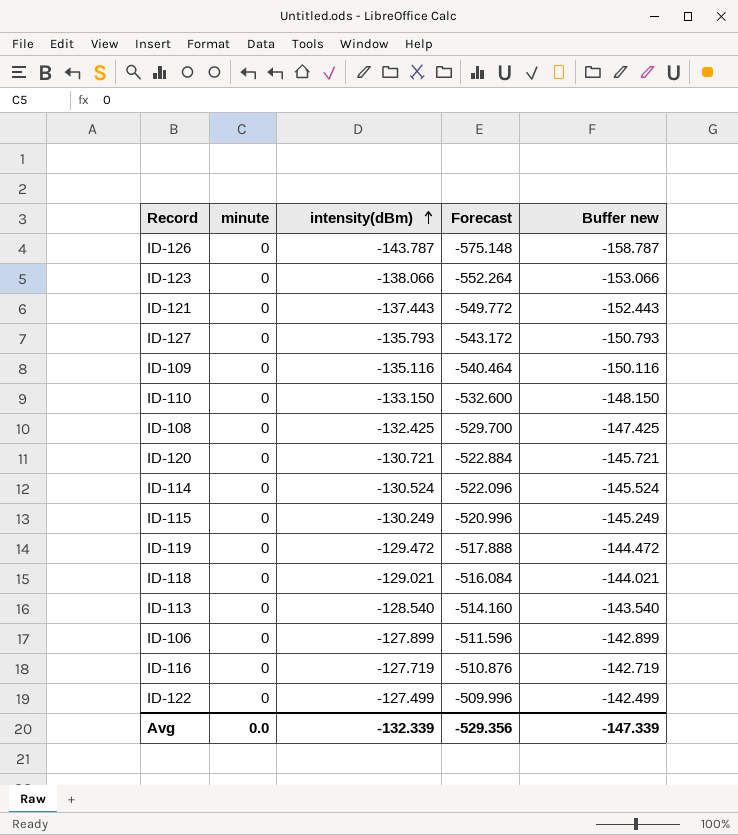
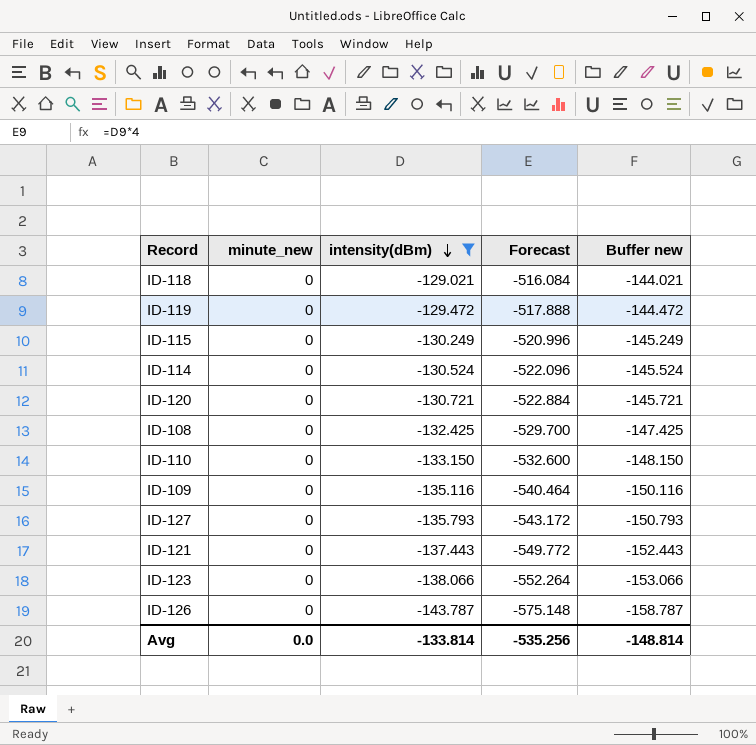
filter: none -> intensity(dBm) <= -129.021
row order: intensity(dBm) ascending -> intensity(dBm) descending
column name: minute -> minute_new
Avg | intensity(dBm): -132.339 -> -133.814
Avg | Forecast: -529.356 -> -535.256
Avg | Buffer new: -147.339 -> -148.814

